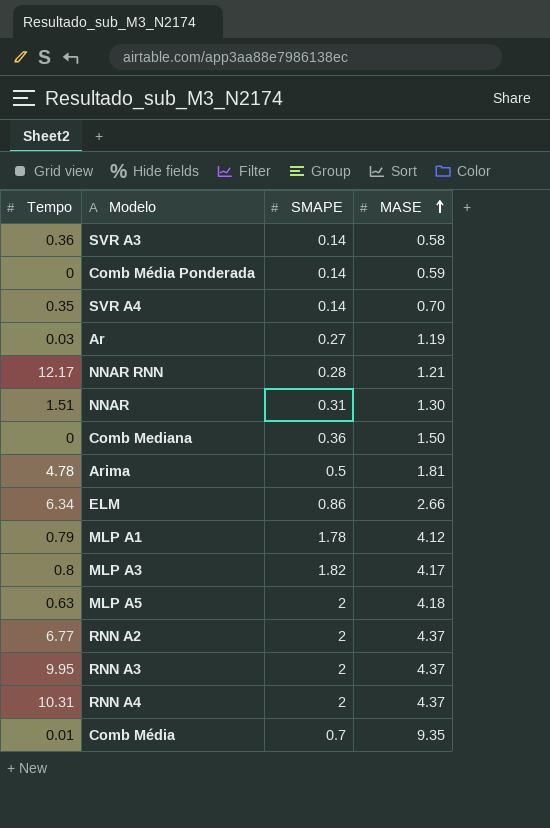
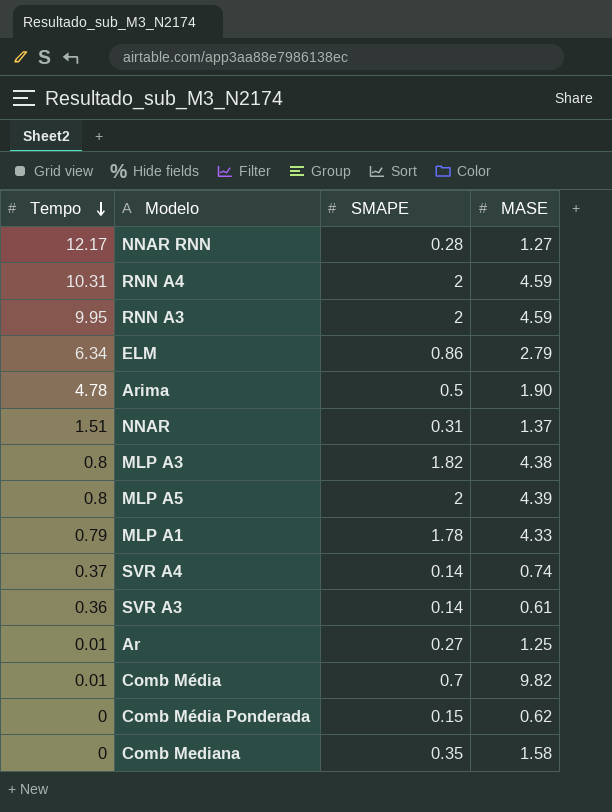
row order: MASE ascending -> Tempo descending
row RNN A2: 6.77 | 2 | 4.37 -> none
NNAR RNN | MASE: 1.21 -> 1.27
RNN A4 | MASE: 4.37 -> 4.59
RNN A3 | MASE: 4.37 -> 4.59
ELM | MASE: 2.66 -> 2.79
Arima | MASE: 1.81 -> 1.90
NNAR | MASE: 1.30 -> 1.37
MLP A3 | MASE: 4.17 -> 4.38
MLP A5 | Tempo: 0.63 -> 0.8
MLP A5 | MASE: 4.18 -> 4.39
MLP A1 | MASE: 4.12 -> 4.33
SVR A4 | Tempo: 0.35 -> 0.37
SVR A4 | MASE: 0.70 -> 0.74
SVR A3 | MASE: 0.58 -> 0.61
Ar | Tempo: 0.03 -> 0.01
Ar | MASE: 1.19 -> 1.25
Comb Média | MASE: 9.35 -> 9.82
Comb Média Ponderada | SMAPE: 0.14 -> 0.15
Comb Média Ponderada | MASE: 0.59 -> 0.62
Comb Mediana | SMAPE: 0.36 -> 0.35
Comb Mediana | MASE: 1.50 -> 1.58

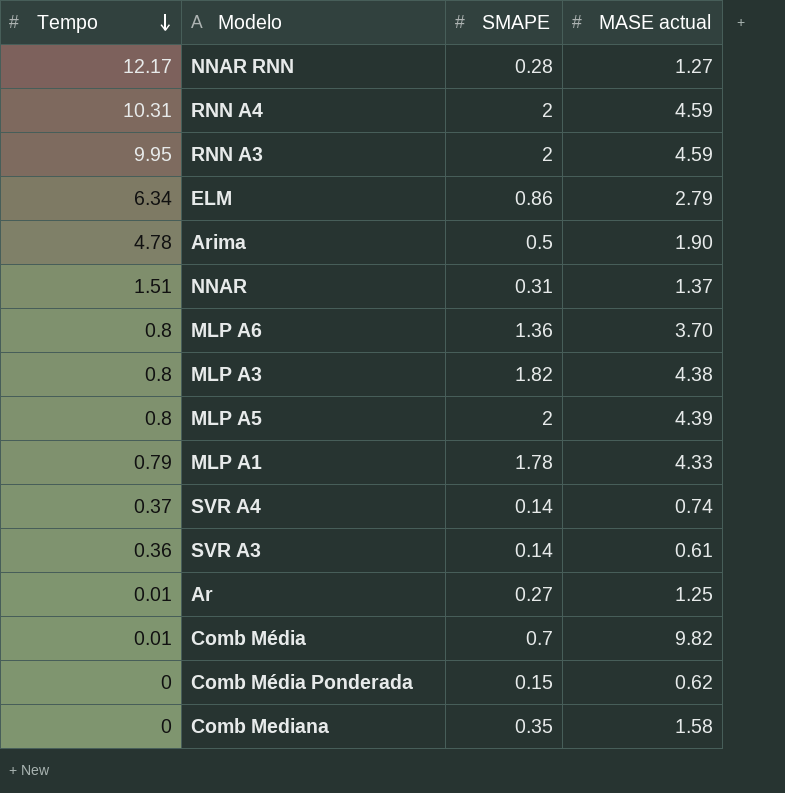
column name: MASE -> MASE actual
row MLP A6: none -> 0.8 | 1.36 | 3.70

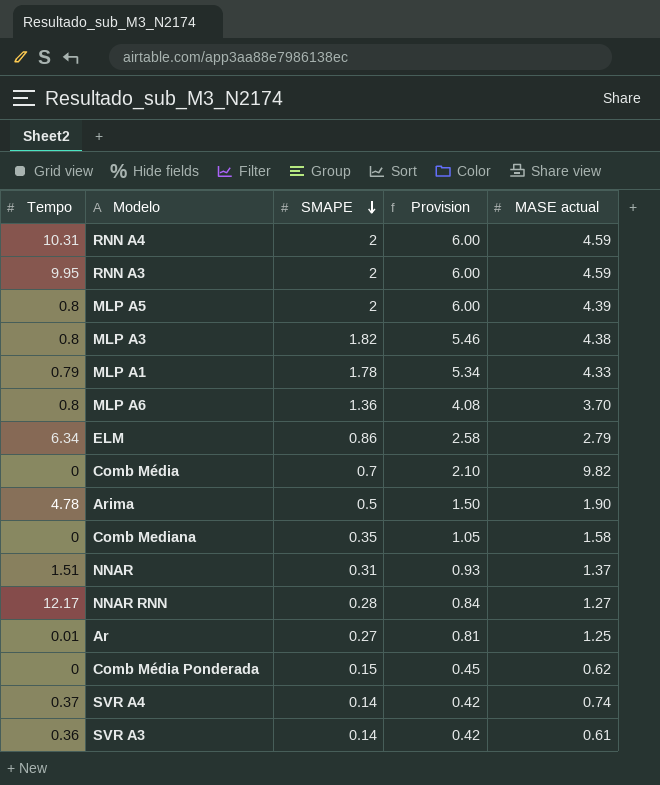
row order: Tempo descending -> SMAPE descending
column Provision | formula: none -> [SMAPE] * 3
Comb Média | Tempo: 0.01 -> 0

